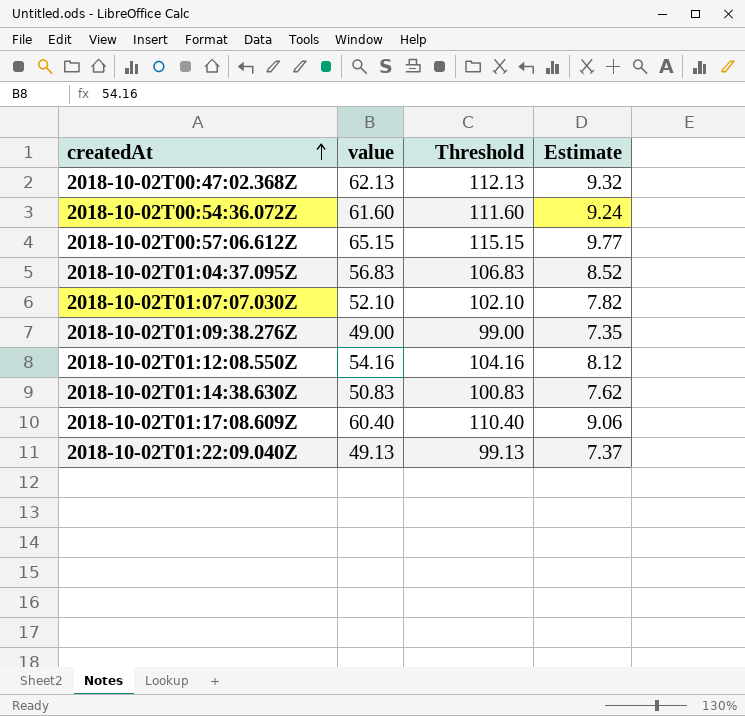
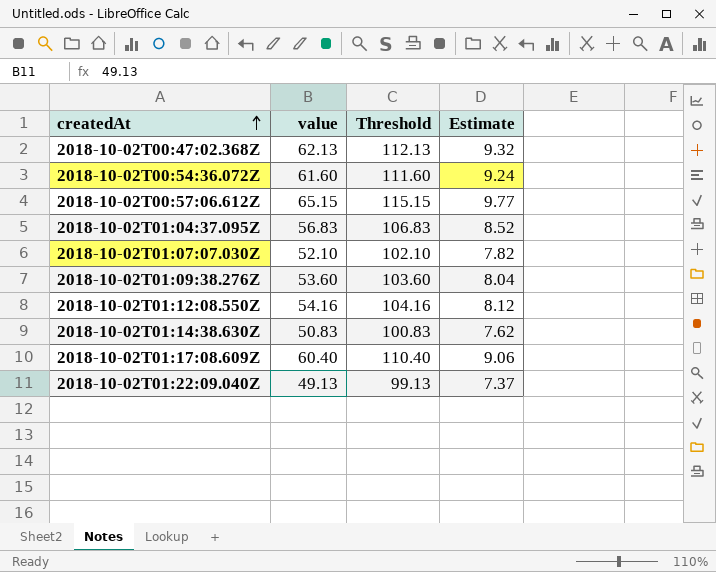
2018-10-02T01:09:38.276Z | value: 49.00 -> 53.60
2018-10-02T01:09:38.276Z | Threshold: 99.00 -> 103.60
2018-10-02T01:09:38.276Z | Estimate: 7.35 -> 8.04

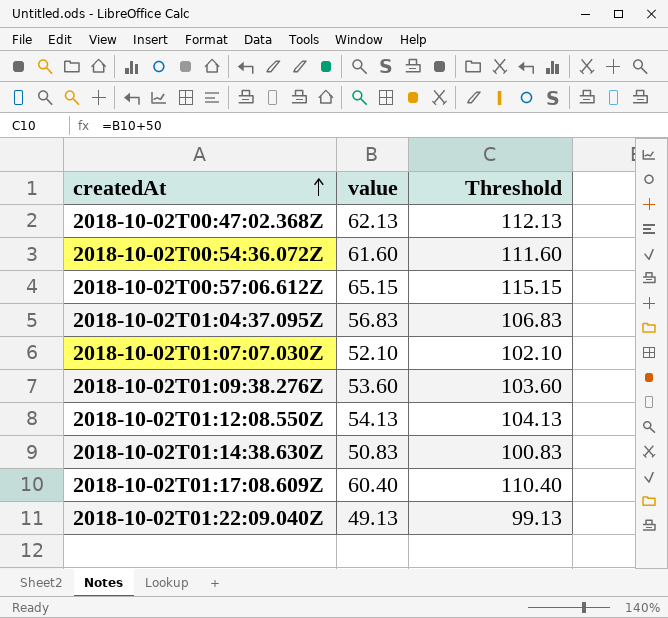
column Estimate | formula: [value] * 0.15 -> none
2018-10-02T01:12:08.550Z | value: 54.16 -> 54.13
2018-10-02T01:12:08.550Z | Threshold: 104.16 -> 104.13

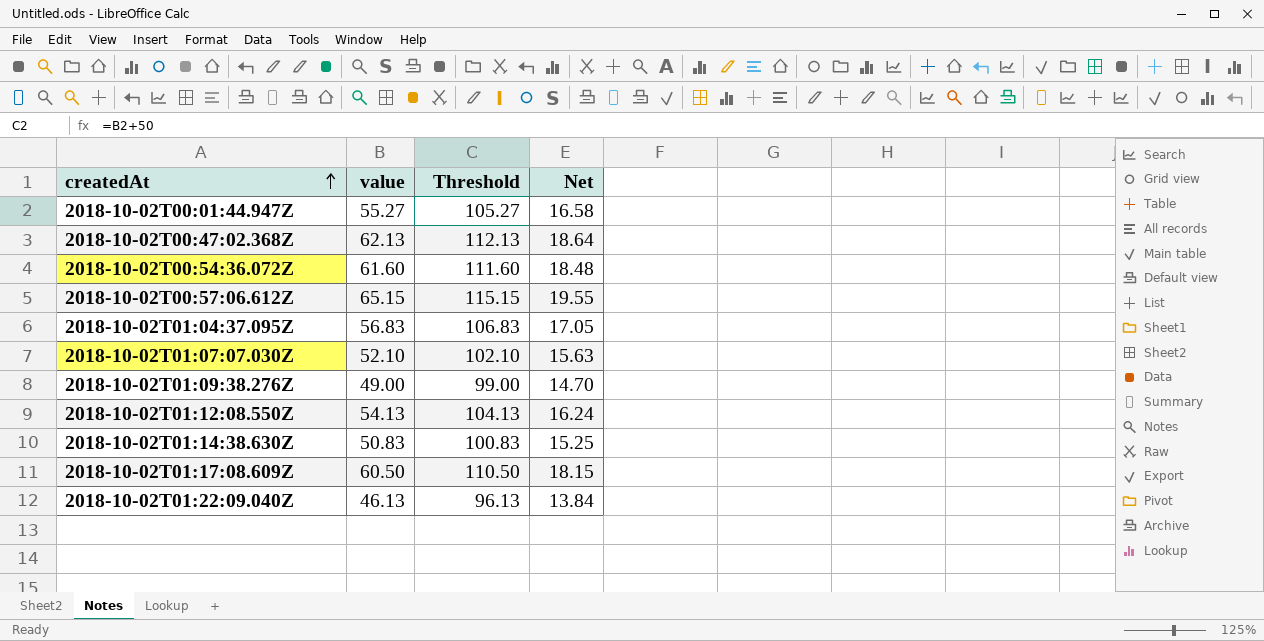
column Net | formula: none -> [value] * 0.3
row 2018-10-02T00:01:44.947Z: none -> 55.27 | 105.27 | 16.58
2018-10-02T01:09:38.276Z | value: 53.60 -> 49.00
2018-10-02T01:09:38.276Z | Threshold: 103.60 -> 99.00
2018-10-02T01:17:08.609Z | value: 60.40 -> 60.50
2018-10-02T01:17:08.609Z | Threshold: 110.40 -> 110.50
2018-10-02T01:22:09.040Z | value: 49.13 -> 46.13
2018-10-02T01:22:09.040Z | Threshold: 99.13 -> 96.13

